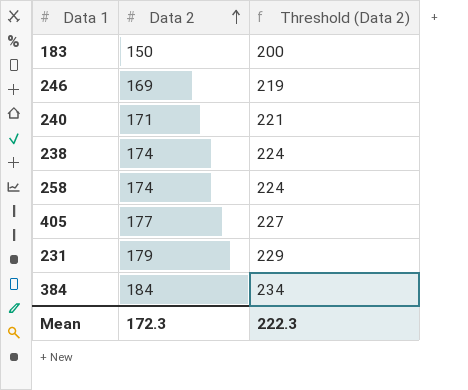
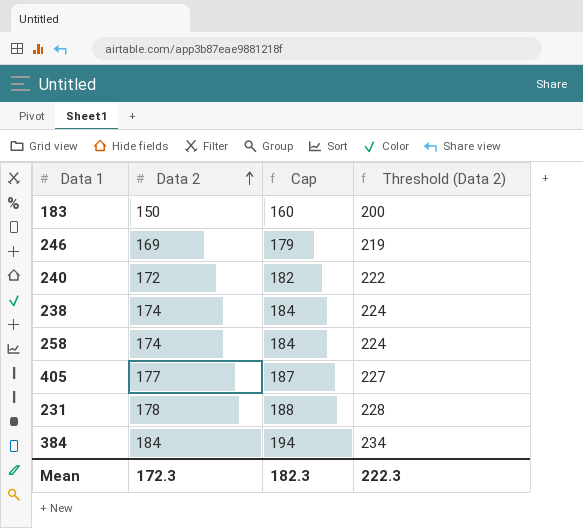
column Cap | formula: none -> [Data 2] + 10
240 | Data 2: 171 -> 172
240 | Threshold (Data 2): 221 -> 222
231 | Data 2: 179 -> 178
231 | Threshold (Data 2): 229 -> 228

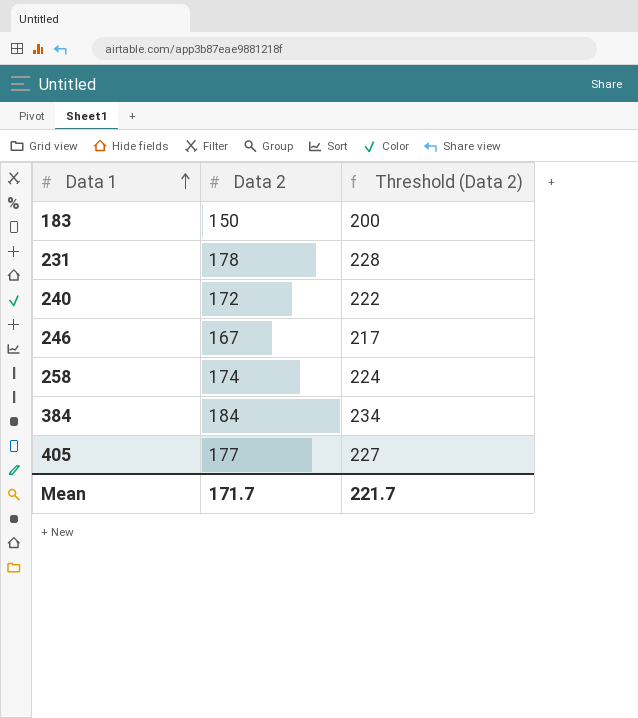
row order: Data 2 ascending -> Data 1 ascending
column Cap | formula: [Data 2] + 10 -> none
row 238: 174 | 184 | 224 -> none
246 | Data 2: 169 -> 167
246 | Threshold (Data 2): 219 -> 217
Mean | Data 2: 172.3 -> 171.7
Mean | Threshold (Data 2): 222.3 -> 221.7

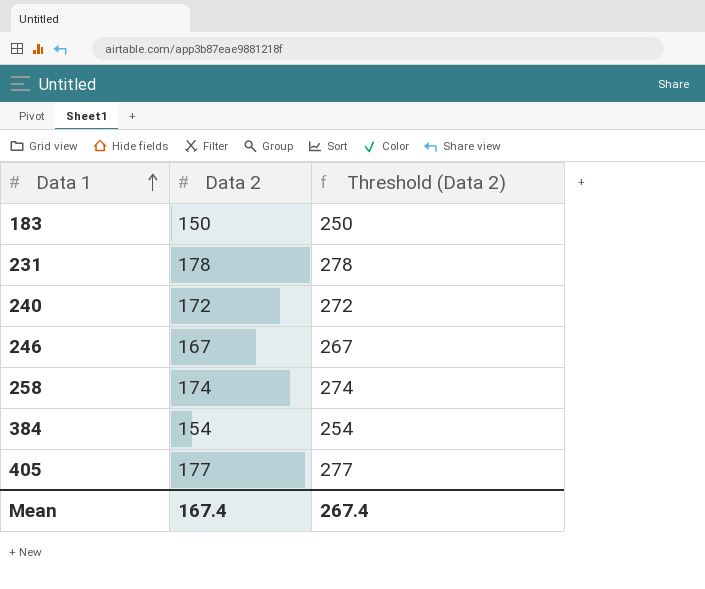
column Threshold (Data 2) | formula: [Data 2] + 50 -> [Data 2] + 100
384 | Data 2: 184 -> 154
Mean | Data 2: 171.7 -> 167.4
Mean | Threshold (Data 2): 221.7 -> 267.4

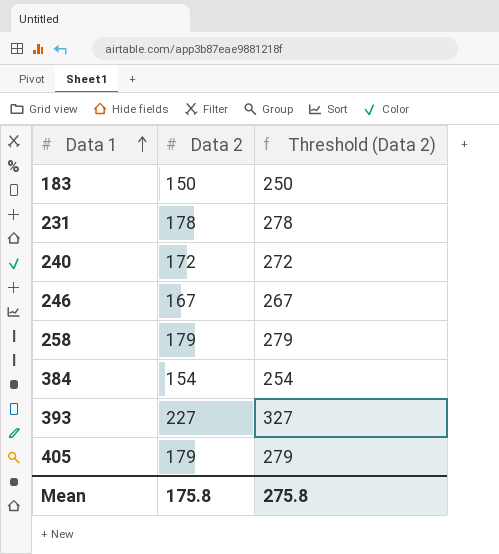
258 | Data 2: 174 -> 179
258 | Threshold (Data 2): 274 -> 279
row 393: none -> 227 | 327
405 | Data 2: 177 -> 179
405 | Threshold (Data 2): 277 -> 279
Mean | Data 2: 167.4 -> 175.8
Mean | Threshold (Data 2): 267.4 -> 275.8

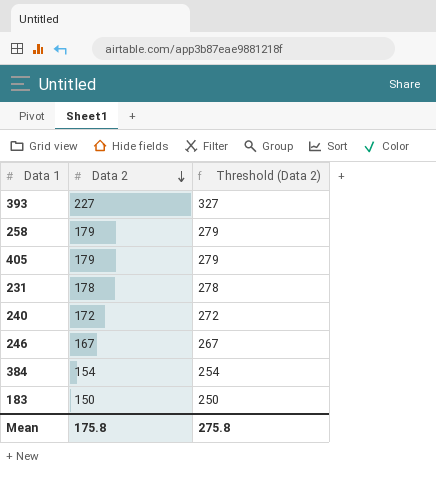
row order: Data 1 ascending -> Data 2 descending

